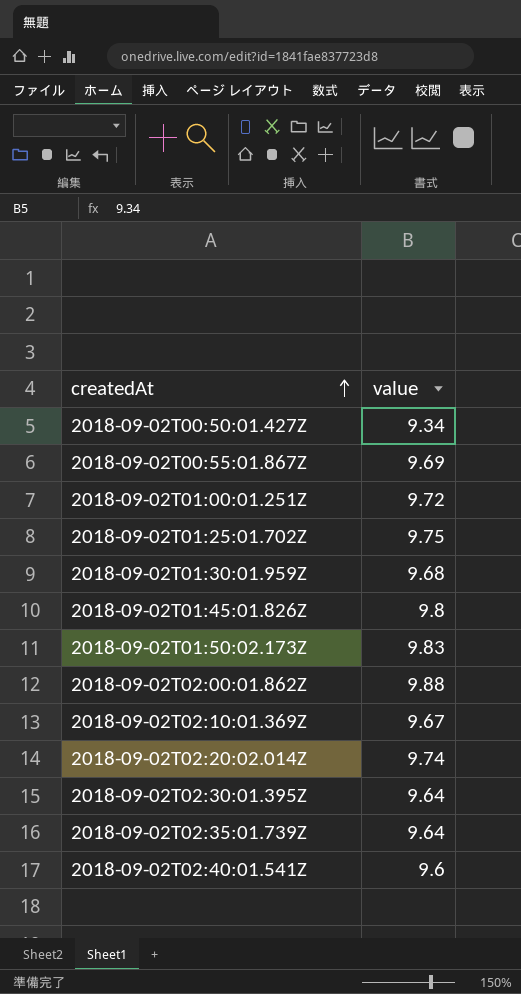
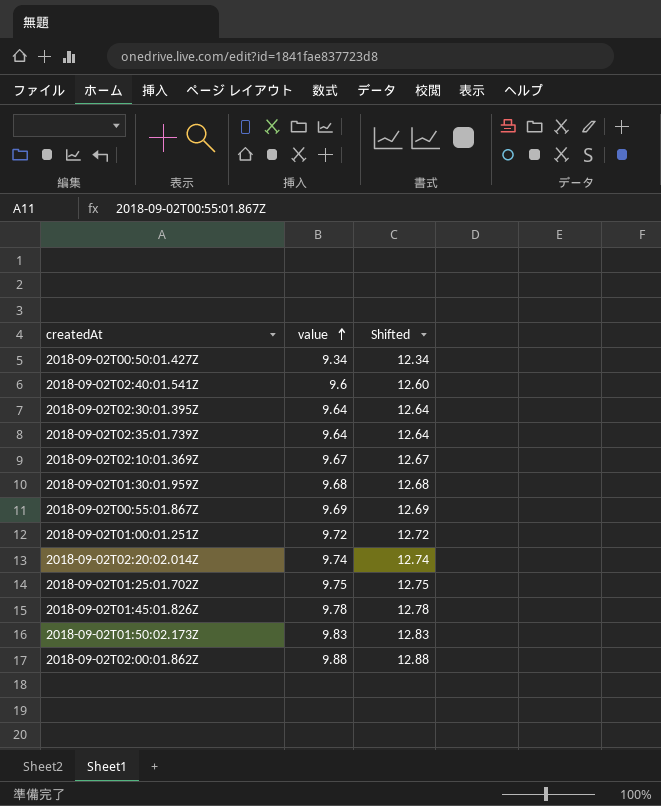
row order: createdAt ascending -> value ascending
column Shifted | formula: none -> [value] + 3
2018-09-02T01:45:01.826Z | value: 9.8 -> 9.78

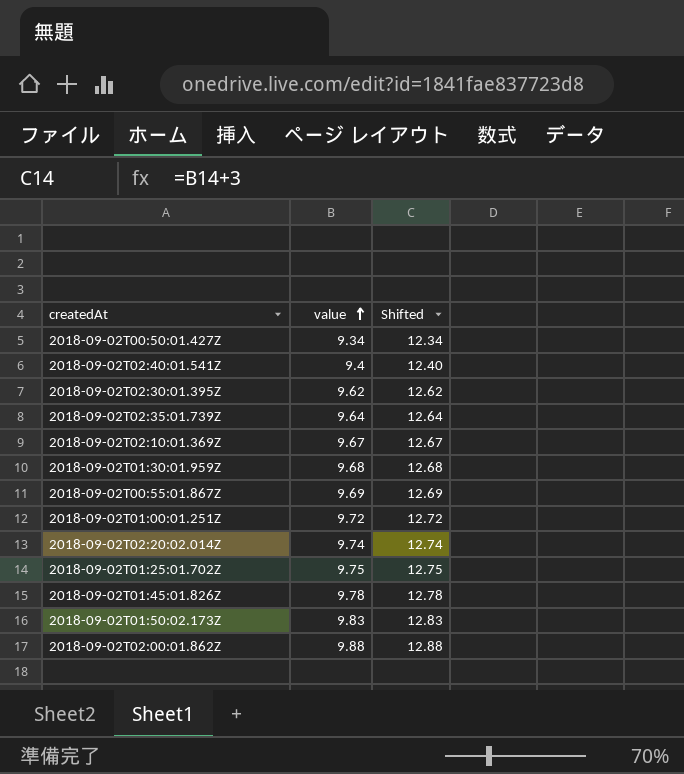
2018-09-02T02:40:01.541Z | value: 9.6 -> 9.4
2018-09-02T02:40:01.541Z | Shifted: 12.60 -> 12.40
2018-09-02T02:30:01.395Z | value: 9.64 -> 9.62
2018-09-02T02:30:01.395Z | Shifted: 12.64 -> 12.62

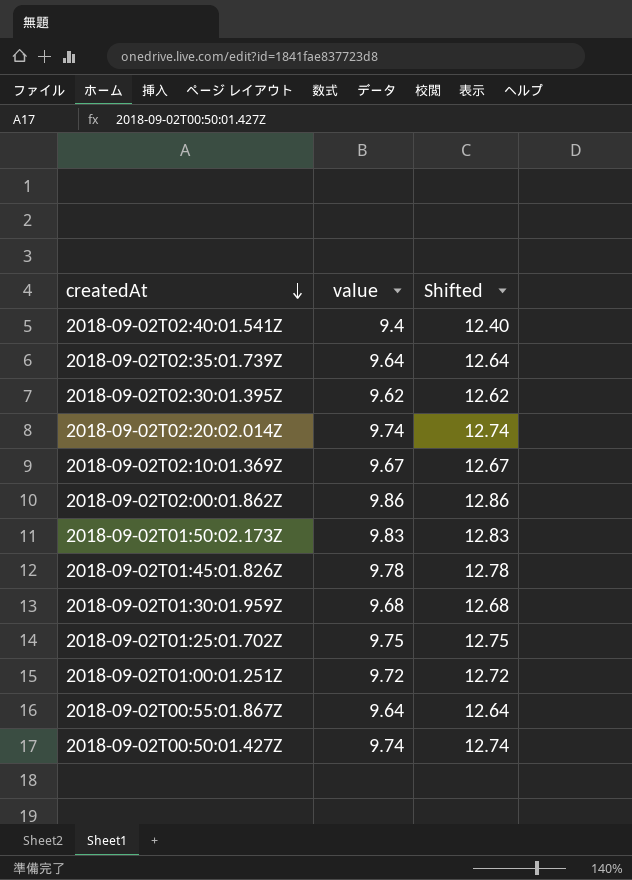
row order: value ascending -> createdAt descending
2018-09-02T02:00:01.862Z | value: 9.88 -> 9.86
2018-09-02T02:00:01.862Z | Shifted: 12.88 -> 12.86
2018-09-02T00:55:01.867Z | value: 9.69 -> 9.64
2018-09-02T00:55:01.867Z | Shifted: 12.69 -> 12.64
2018-09-02T00:50:01.427Z | value: 9.34 -> 9.74
2018-09-02T00:50:01.427Z | Shifted: 12.34 -> 12.74

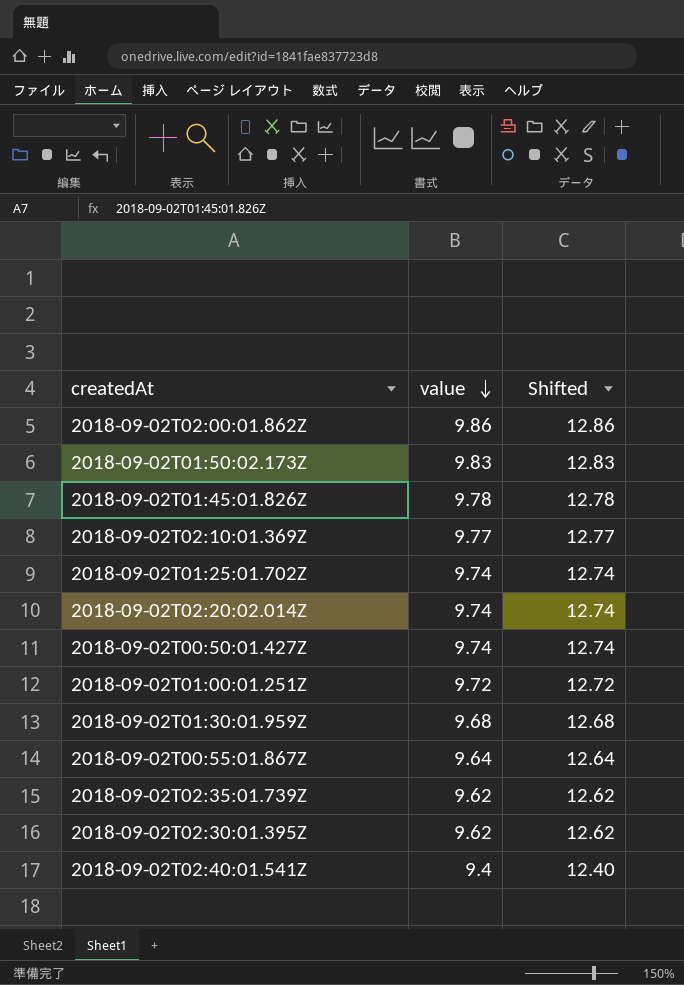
row order: createdAt descending -> value descending
2018-09-02T02:10:01.369Z | value: 9.67 -> 9.77
2018-09-02T02:10:01.369Z | Shifted: 12.67 -> 12.77
2018-09-02T01:25:01.702Z | value: 9.75 -> 9.74
2018-09-02T01:25:01.702Z | Shifted: 12.75 -> 12.74
2018-09-02T02:35:01.739Z | value: 9.64 -> 9.62
2018-09-02T02:35:01.739Z | Shifted: 12.64 -> 12.62

